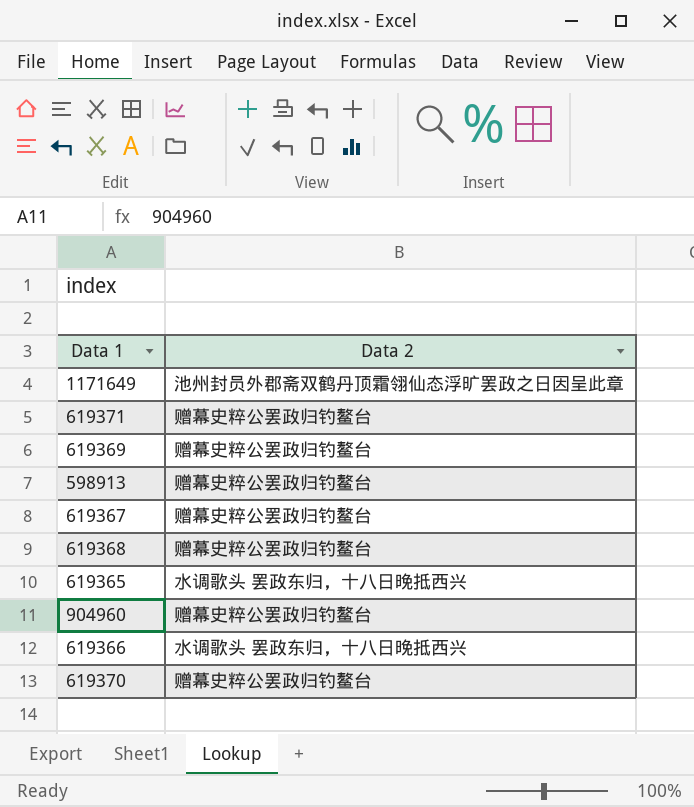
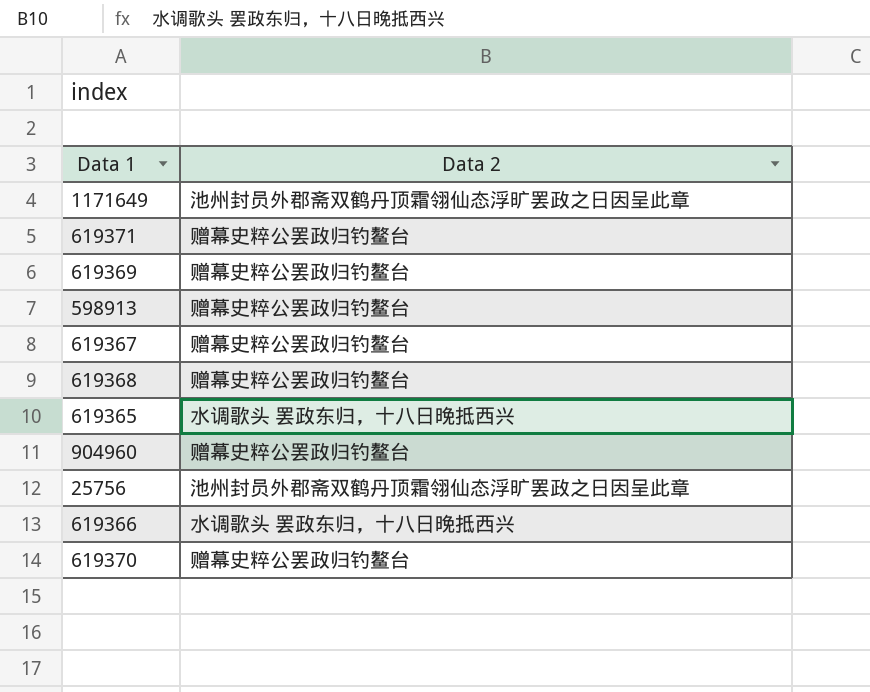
row 25756: none -> 池州封员外郡斋双鹤丹顶霜翎仙态浮旷罢政之日因呈此章

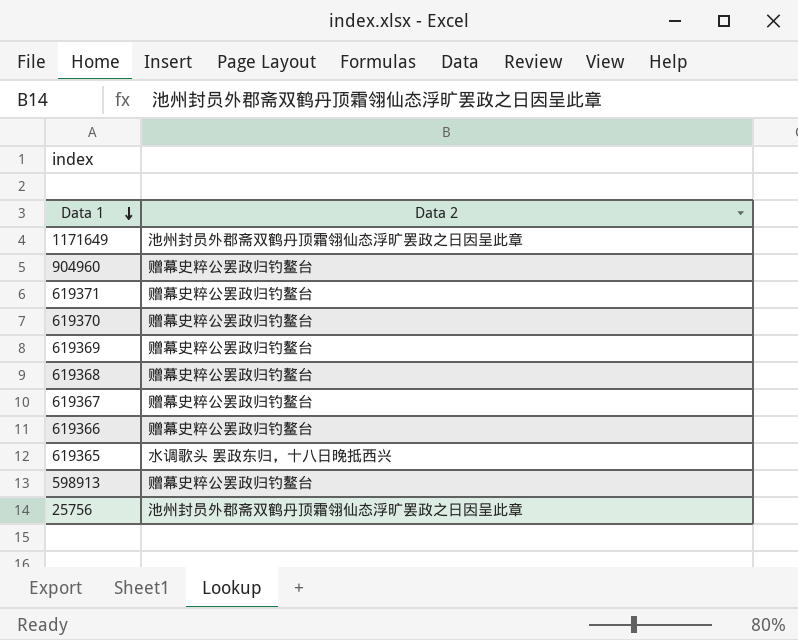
row order: none -> Data 1 descending
619366 | Data 2: 水调歌头 罢政东归，十八日晚抵西兴 -> 赠幕史粹公罢政归钓鳌台

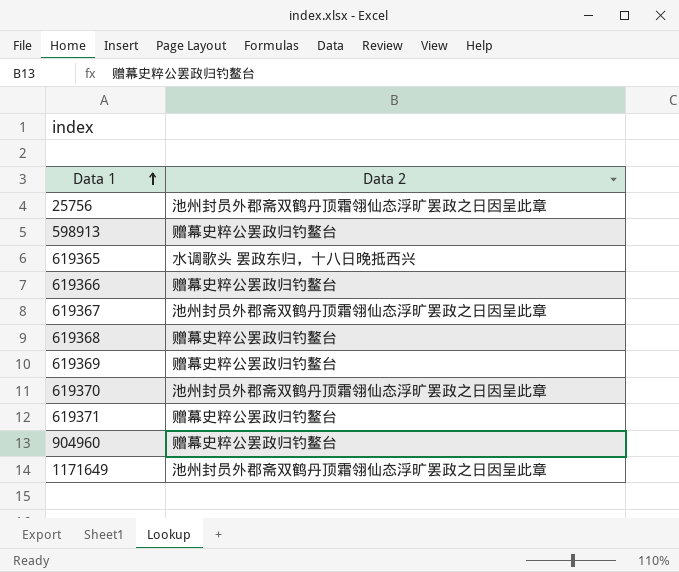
row order: Data 1 descending -> Data 1 ascending
619367 | Data 2: 赠幕史粹公罢政归钓鳌台 -> 池州封员外郡斋双鹤丹顶霜翎仙态浮旷罢政之日因呈此章
619370 | Data 2: 赠幕史粹公罢政归钓鳌台 -> 池州封员外郡斋双鹤丹顶霜翎仙态浮旷罢政之日因呈此章

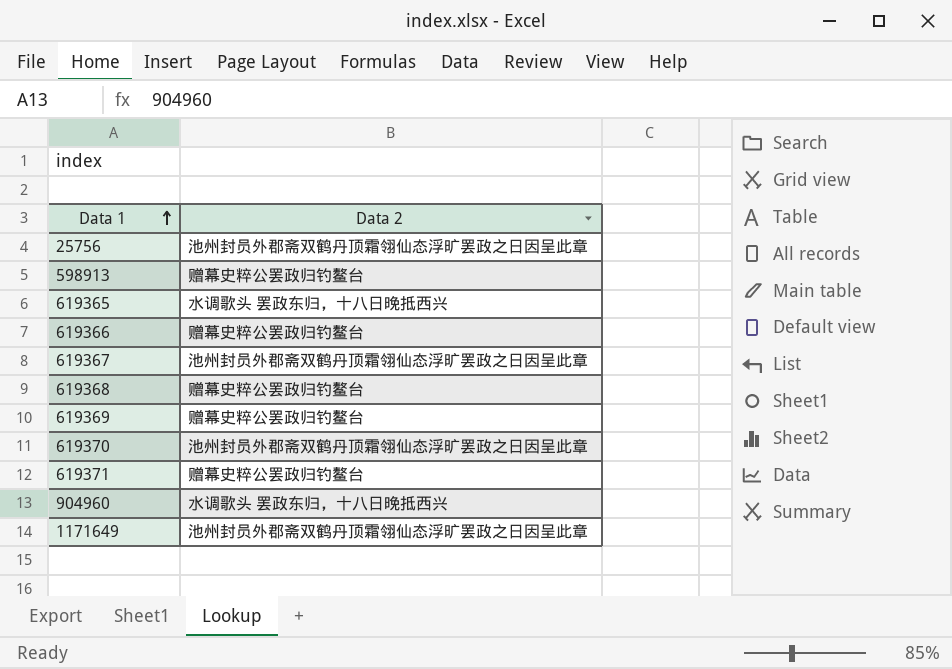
904960 | Data 2: 赠幕史粹公罢政归钓鳌台 -> 水调歌头 罢政东归，十八日晚抵西兴

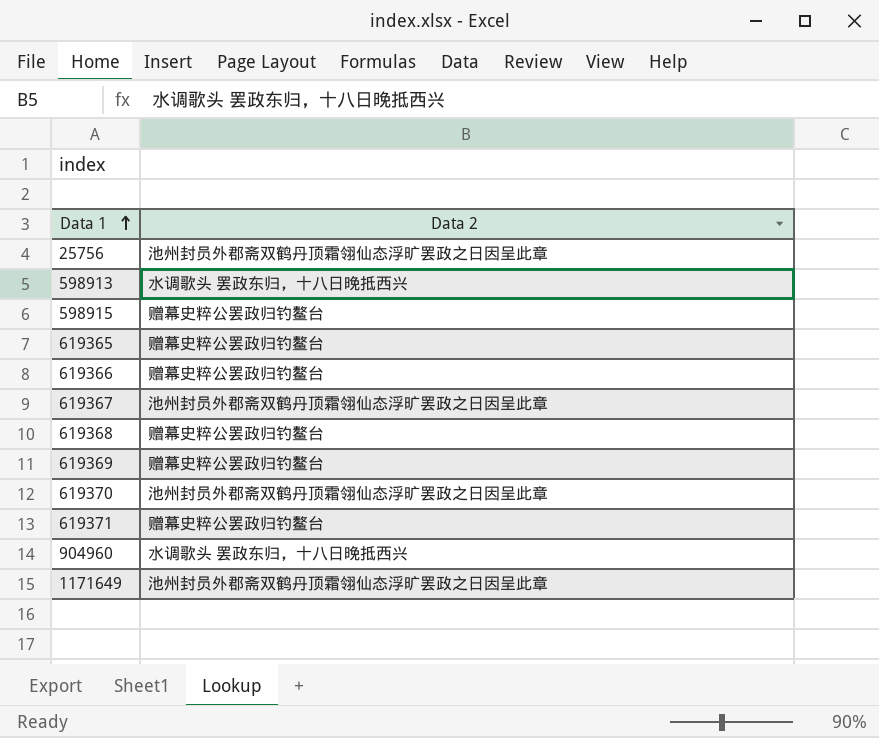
598913 | Data 2: 赠幕史粹公罢政归钓鳌台 -> 水调歌头 罢政东归，十八日晚抵西兴
row 598915: none -> 赠幕史粹公罢政归钓鳌台
619365 | Data 2: 水调歌头 罢政东归，十八日晚抵西兴 -> 赠幕史粹公罢政归钓鳌台

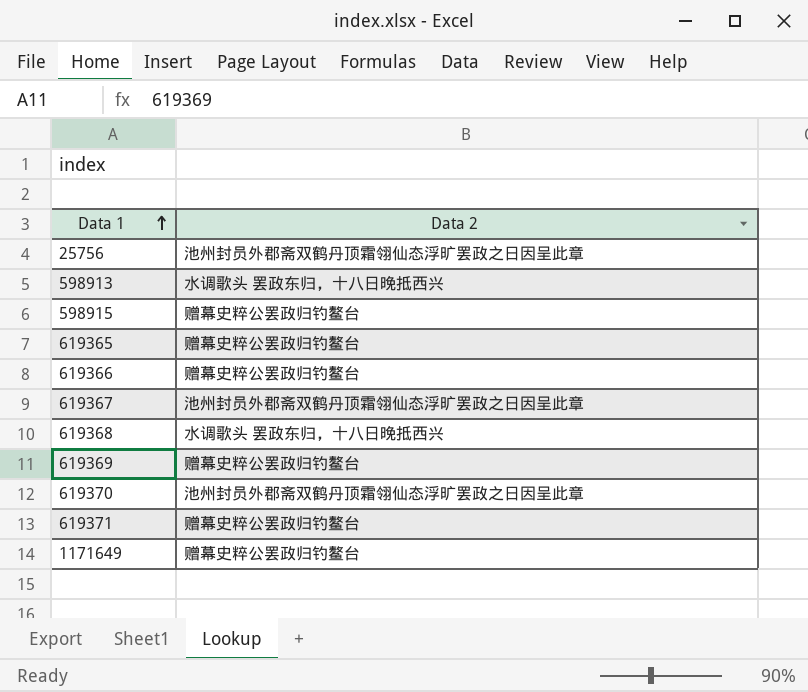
row 904960: 水调歌头 罢政东归，十八日晚抵西兴 -> none
619368 | Data 2: 赠幕史粹公罢政归钓鳌台 -> 水调歌头 罢政东归，十八日晚抵西兴
1171649 | Data 2: 池州封员外郡斋双鹤丹顶霜翎仙态浮旷罢政之日因呈此章 -> 赠幕史粹公罢政归钓鳌台

